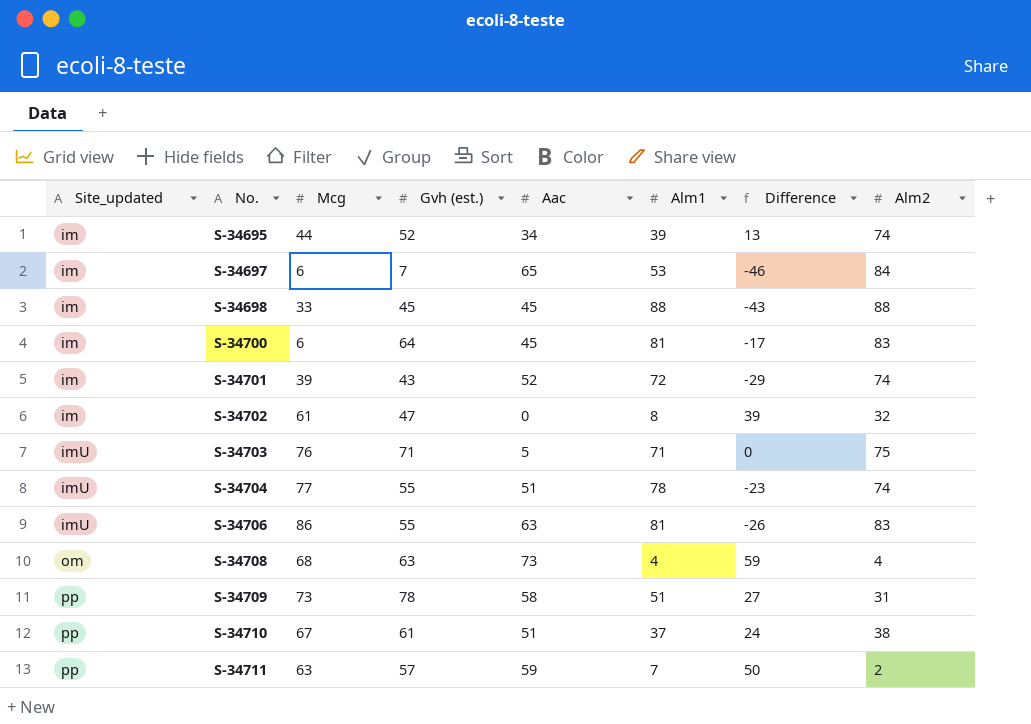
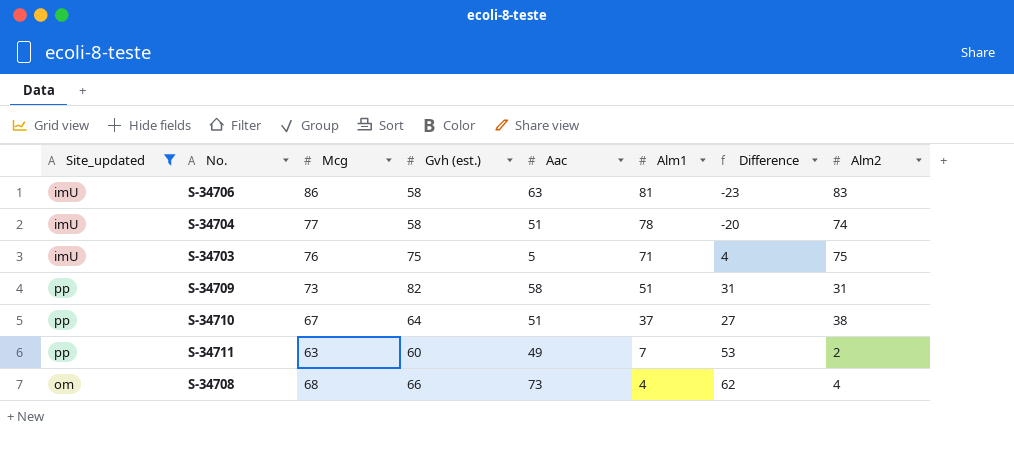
filter: none -> Site_updated != im
row order: Site_updated ascending -> Alm1 descending
S-34706 | Gvh (est.): 55 -> 58
S-34706 | Difference: -26 -> -23
S-34704 | Gvh (est.): 55 -> 58
S-34704 | Difference: -23 -> -20
S-34703 | Gvh (est.): 71 -> 75
S-34703 | Difference: 0 -> 4
S-34709 | Gvh (est.): 78 -> 82
S-34709 | Difference: 27 -> 31
S-34710 | Gvh (est.): 61 -> 64
S-34710 | Difference: 24 -> 27
S-34711 | Gvh (est.): 57 -> 60
S-34711 | Aac: 59 -> 49
S-34711 | Difference: 50 -> 53
S-34708 | Gvh (est.): 63 -> 66
S-34708 | Difference: 59 -> 62

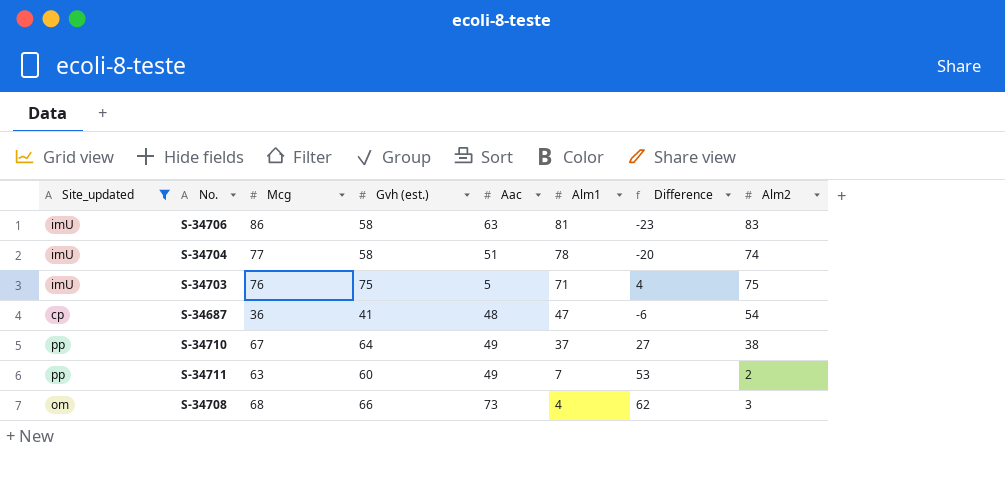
row S-34709: pp | 73 | 82 | 58 | 51 | 31 | 31 -> none
row S-34687: none -> cp | 36 | 41 | 48 | 47 | -6 | 54
S-34710 | Aac: 51 -> 49
S-34708 | Alm2: 4 -> 3

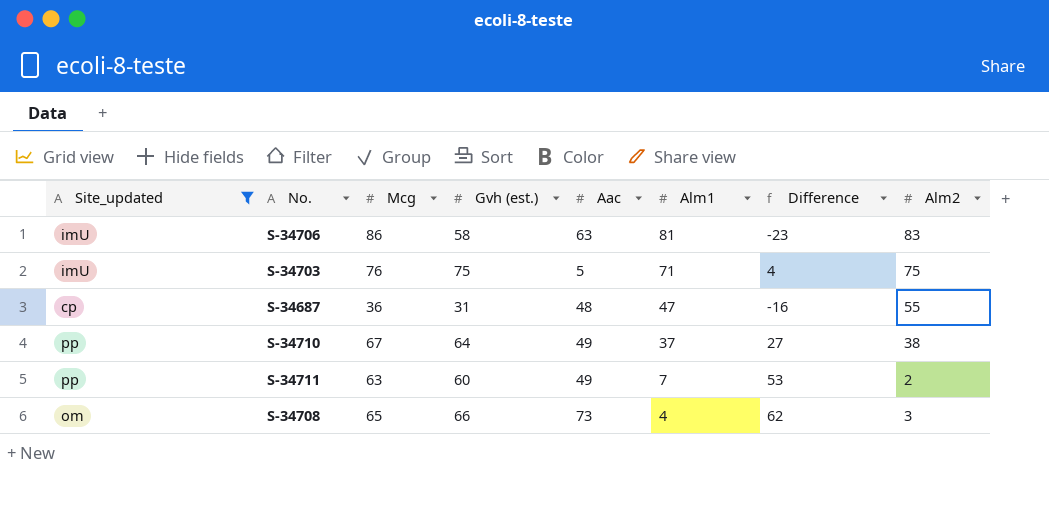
row S-34704: imU | 77 | 58 | 51 | 78 | -20 | 74 -> none
S-34687 | Gvh (est.): 41 -> 31
S-34687 | Difference: -6 -> -16
S-34687 | Alm2: 54 -> 55
S-34708 | Mcg: 68 -> 65

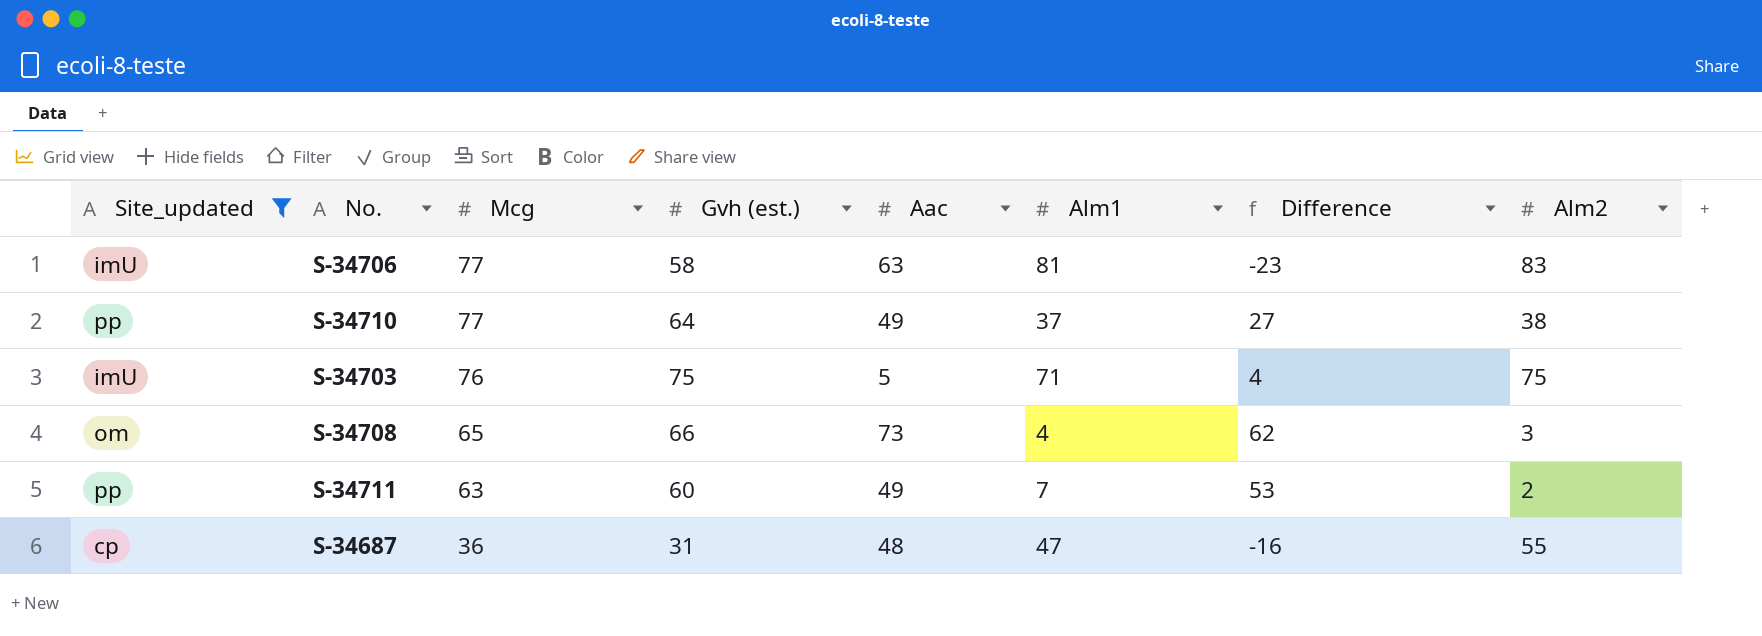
row order: Alm1 descending -> Mcg descending
S-34706 | Mcg: 86 -> 77
S-34710 | Mcg: 67 -> 77

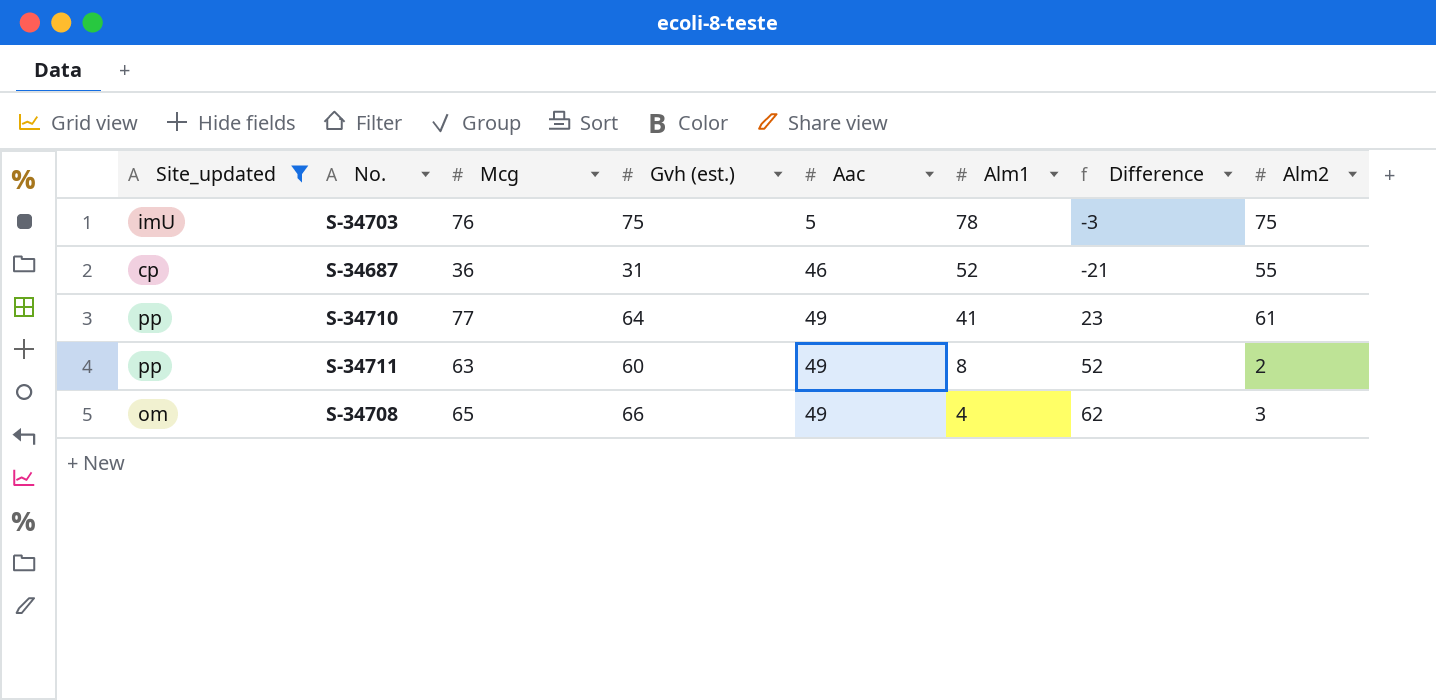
row order: Mcg descending -> Aac ascending
row S-34706: imU | 77 | 58 | 63 | 81 | -23 | 83 -> none
S-34703 | Alm1: 71 -> 78
S-34703 | Difference: 4 -> -3
S-34687 | Aac: 48 -> 46
S-34687 | Alm1: 47 -> 52
S-34687 | Difference: -16 -> -21
S-34710 | Alm1: 37 -> 41
S-34710 | Difference: 27 -> 23
S-34710 | Alm2: 38 -> 61
S-34711 | Alm1: 7 -> 8
S-34711 | Difference: 53 -> 52
S-34708 | Aac: 73 -> 49

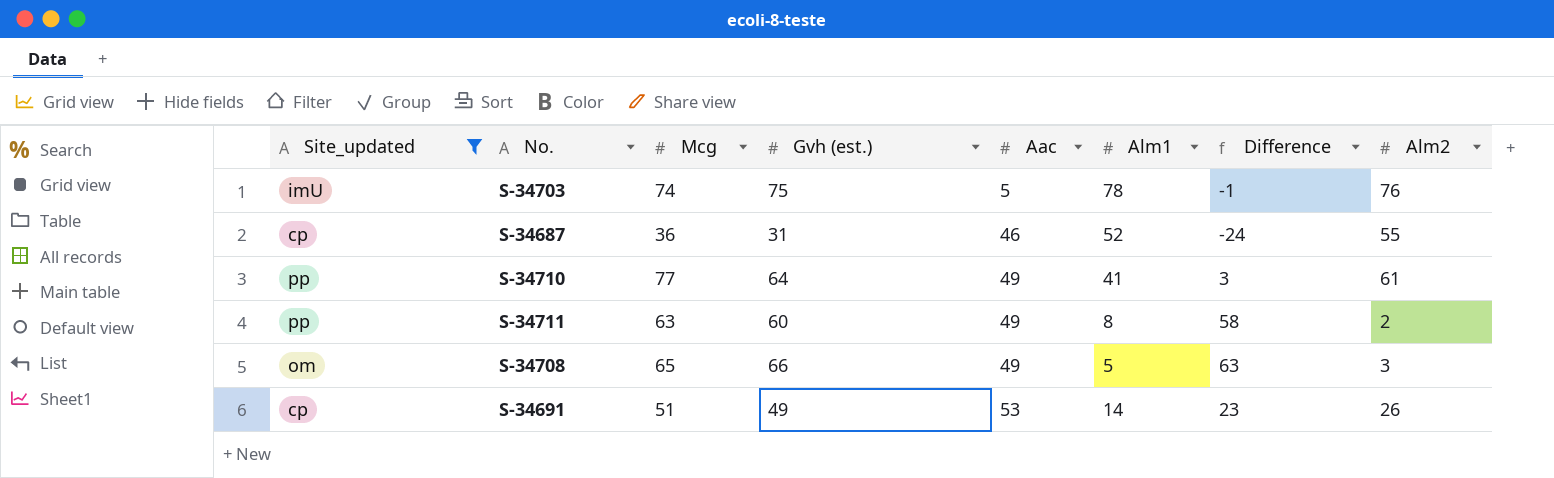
column Difference | formula: [Gvh (est.)] - [Alm1] -> [Gvh (est.)] - [Alm2]
S-34703 | Mcg: 76 -> 74
S-34703 | Alm2: 75 -> 76
S-34708 | Alm1: 4 -> 5
row S-34691: none -> cp | 51 | 49 | 53 | 14 | 23 | 26

